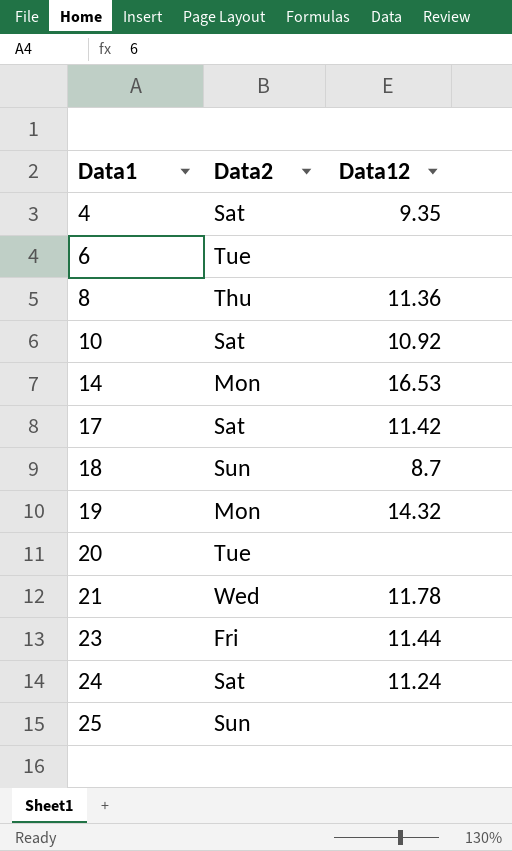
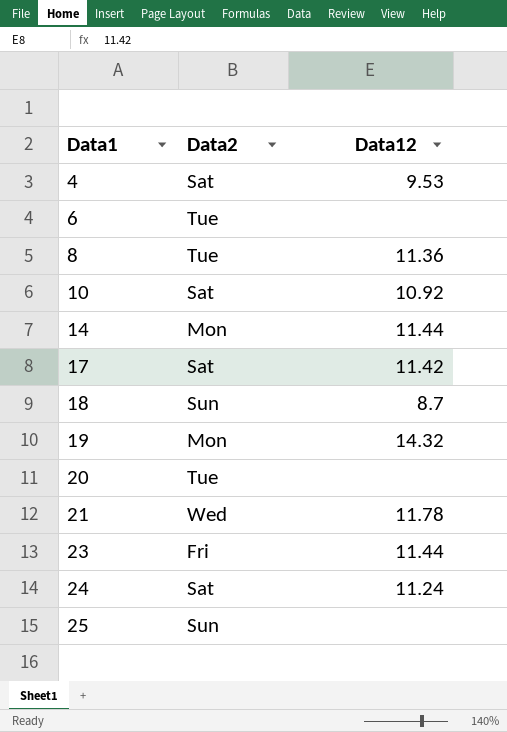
4 | Data12: 9.35 -> 9.53
8 | Data2: Thu -> Tue
14 | Data12: 16.53 -> 11.44

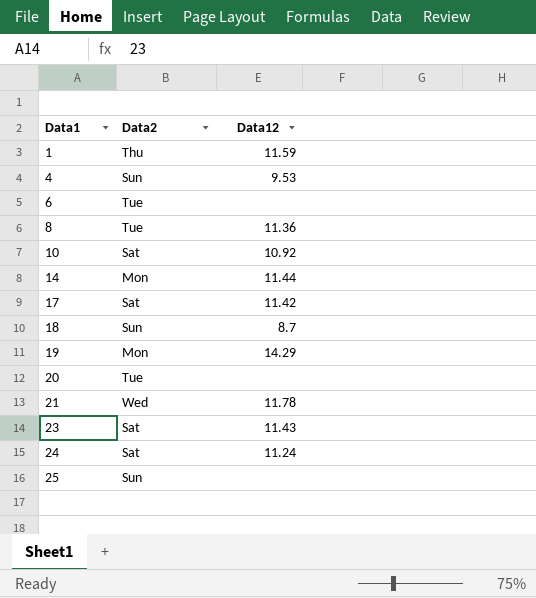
row 1: none -> Thu | 11.59
4 | Data2: Sat -> Sun
19 | Data12: 14.32 -> 14.29
23 | Data2: Fri -> Sat
23 | Data12: 11.44 -> 11.43

